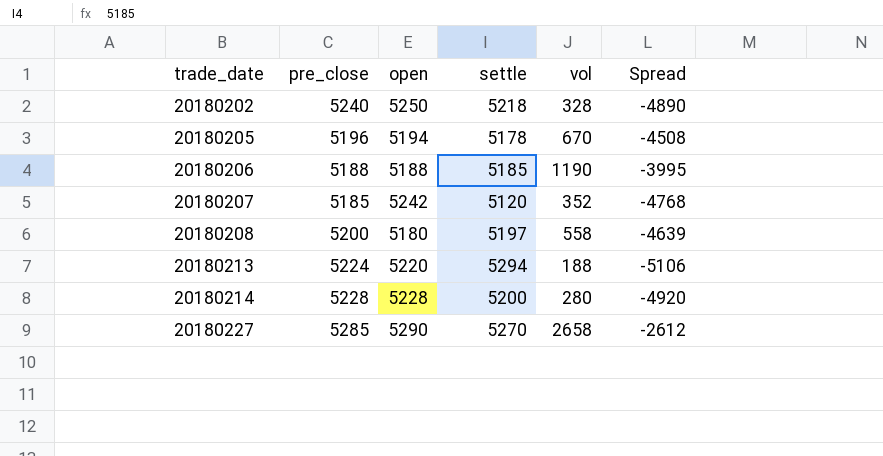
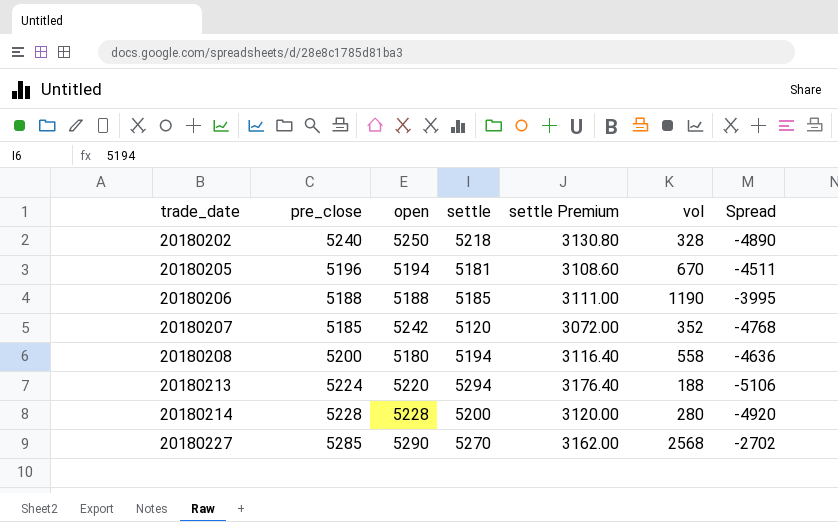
column settle Premium | formula: none -> [settle] * 0.6
20180205 | settle: 5178 -> 5181
20180205 | Spread: -4508 -> -4511
20180208 | settle: 5197 -> 5194
20180208 | Spread: -4639 -> -4636
20180227 | vol: 2658 -> 2568
20180227 | Spread: -2612 -> -2702

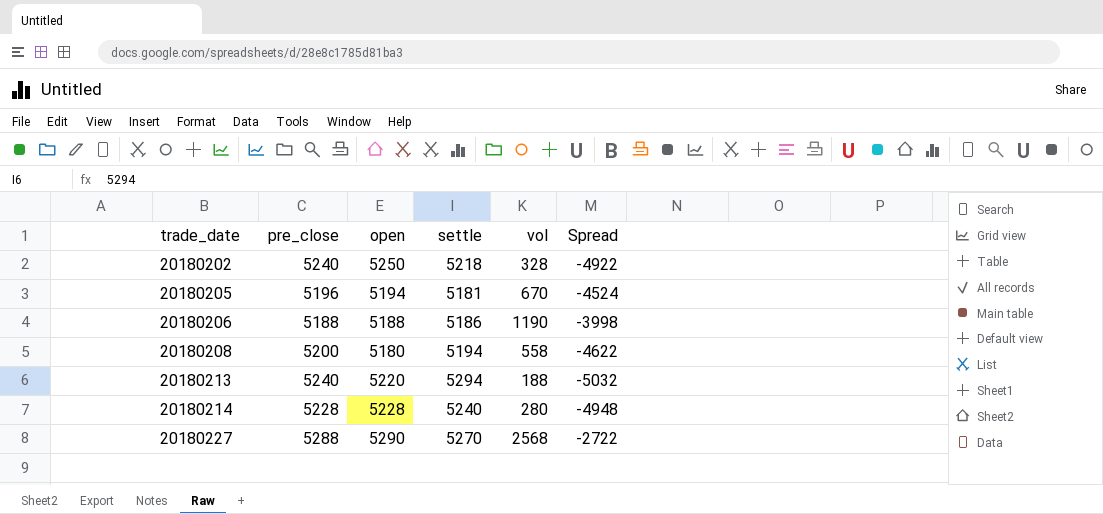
column settle Premium | formula: [settle] * 0.6 -> none
column Spread | formula: [vol] - [settle] -> [vol] - [open]
row 20180207: 5185 | 5242 | 5120 | 3072.00 | 352 | -4768 -> none
20180206 | settle: 5185 -> 5186
20180213 | pre_close: 5224 -> 5240
20180214 | settle: 5200 -> 5240
20180227 | pre_close: 5285 -> 5288

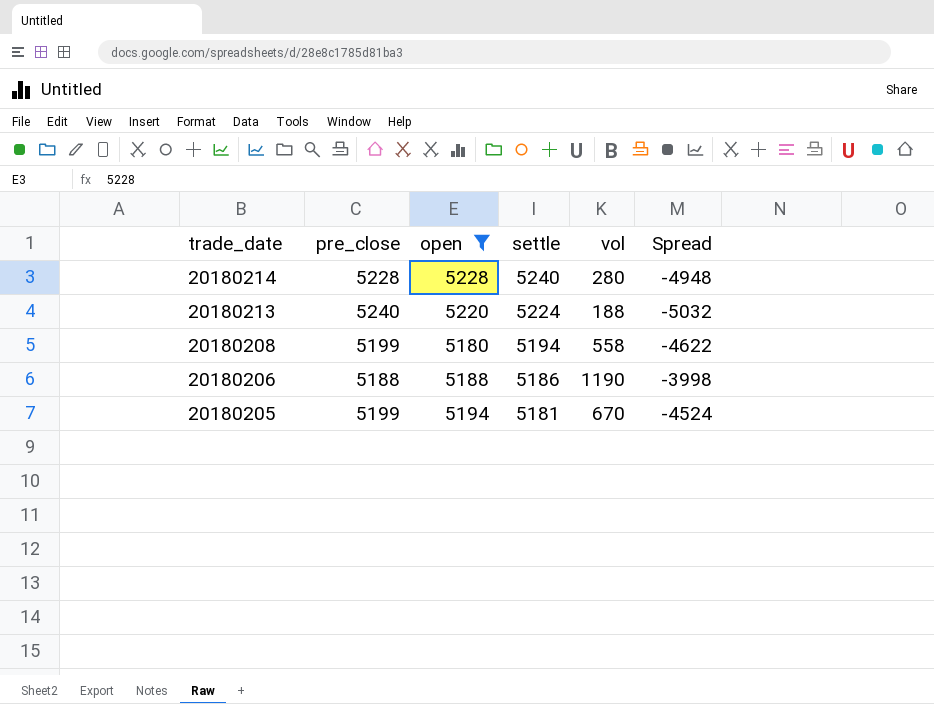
filter: none -> open <= 5228
row order: trade_date ascending -> trade_date descending
20180213 | settle: 5294 -> 5224
20180208 | pre_close: 5200 -> 5199
20180205 | pre_close: 5196 -> 5199

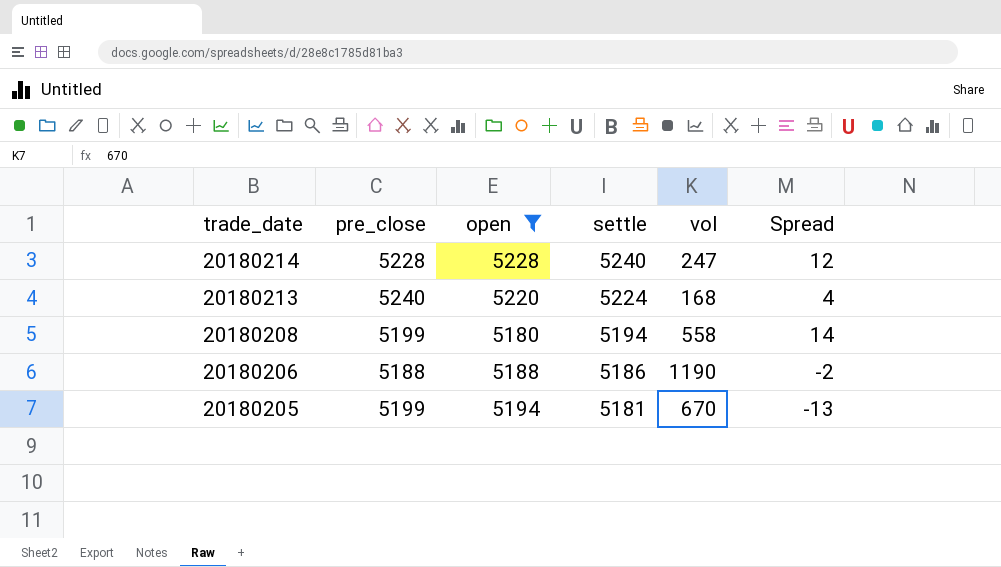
column Spread | formula: [vol] - [open] -> [settle] - [open]
20180214 | vol: 280 -> 247
20180213 | vol: 188 -> 168

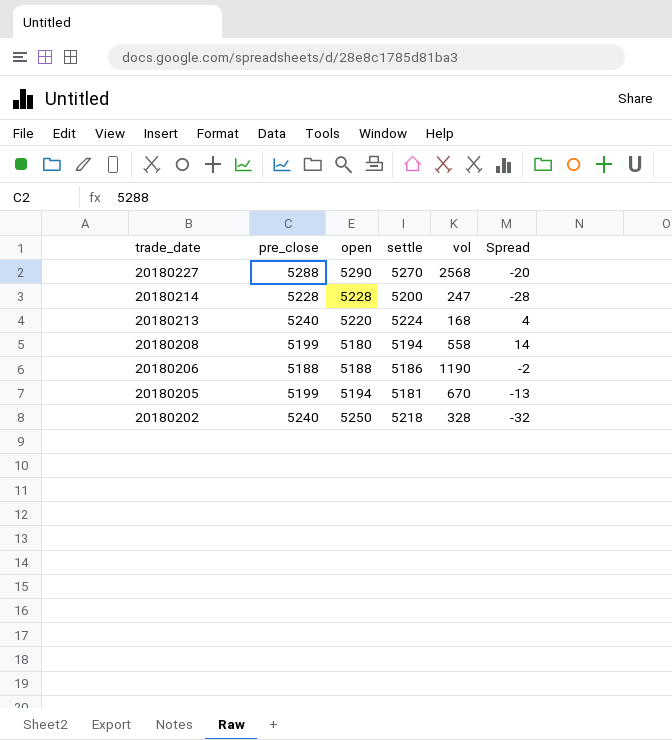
filter: open <= 5228 -> none
20180214 | settle: 5240 -> 5200
20180214 | Spread: 12 -> -28

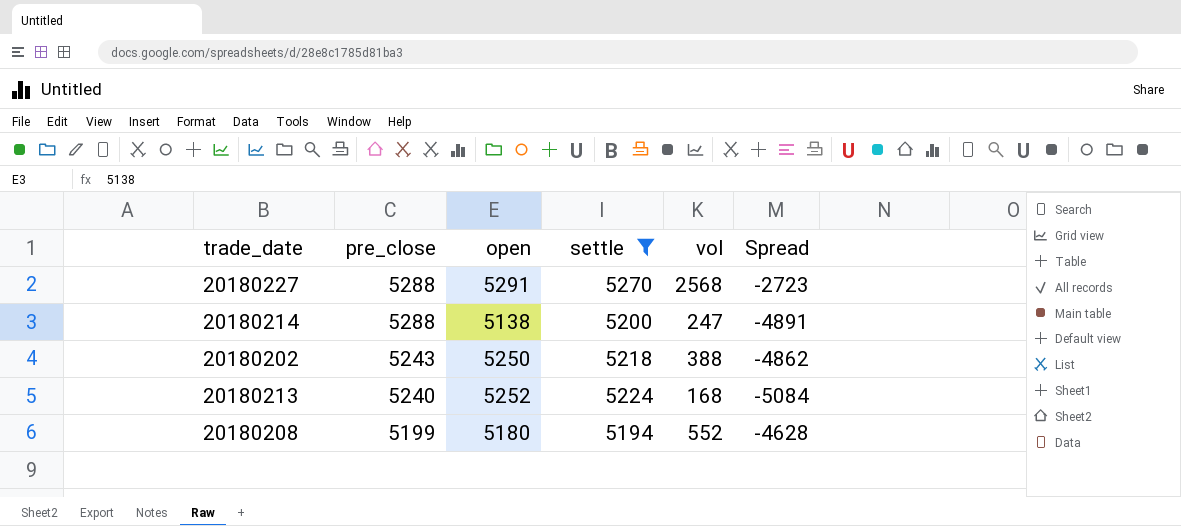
filter: none -> settle >= 5194
row order: trade_date descending -> pre_close descending
column Spread | formula: [settle] - [open] -> [vol] - [open]
20180227 | open: 5290 -> 5291
20180214 | pre_close: 5228 -> 5288
20180214 | open: 5228 -> 5138
20180202 | pre_close: 5240 -> 5243
20180202 | vol: 328 -> 388
20180213 | open: 5220 -> 5252
20180208 | vol: 558 -> 552

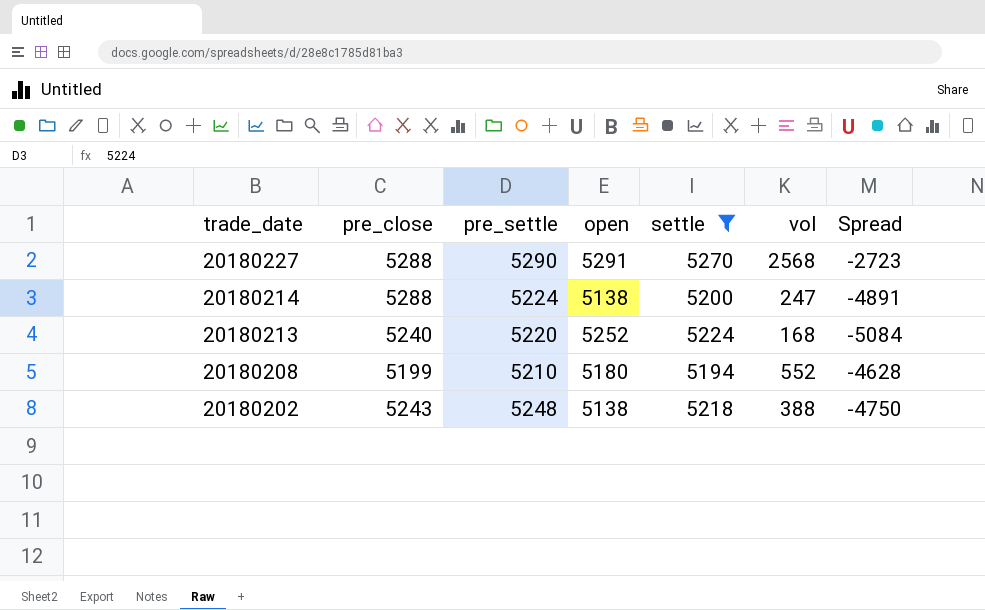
row order: pre_close descending -> trade_date descending
column pre_settle | position: none -> 3
20180202 | open: 5250 -> 5138
20180202 | Spread: -4862 -> -4750

